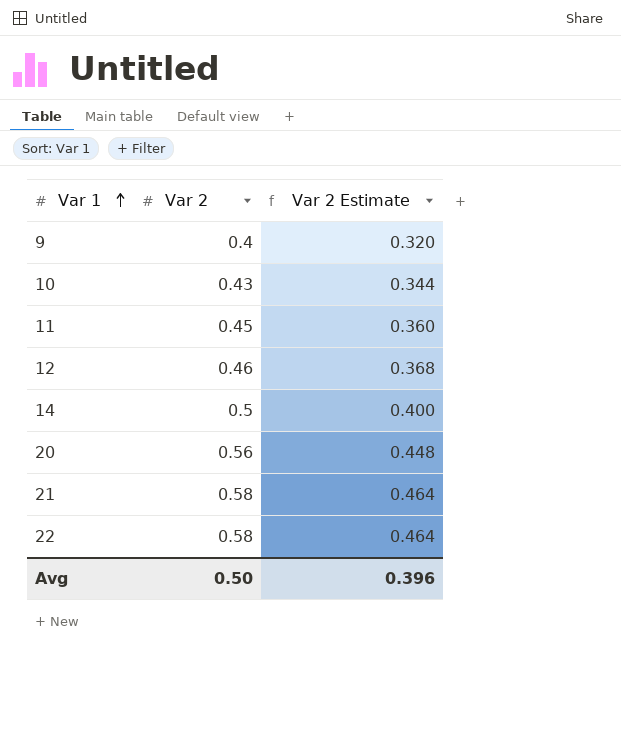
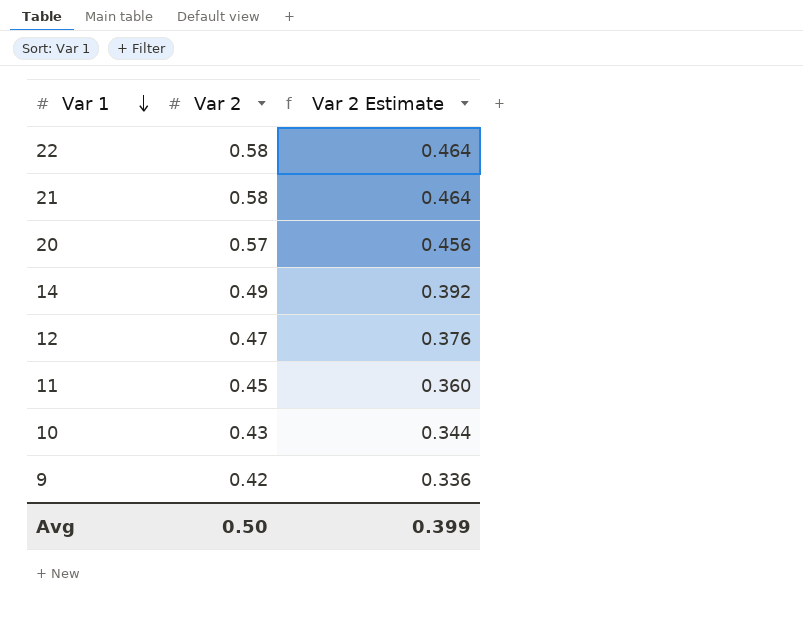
row order: Var 1 ascending -> Var 1 descending
20 | Var 2: 0.56 -> 0.57
20 | Var 2 Estimate: 0.448 -> 0.456
14 | Var 2: 0.5 -> 0.49
14 | Var 2 Estimate: 0.400 -> 0.392
12 | Var 2: 0.46 -> 0.47
12 | Var 2 Estimate: 0.368 -> 0.376
9 | Var 2: 0.4 -> 0.42
9 | Var 2 Estimate: 0.320 -> 0.336
Avg | Var 2 Estimate: 0.396 -> 0.399

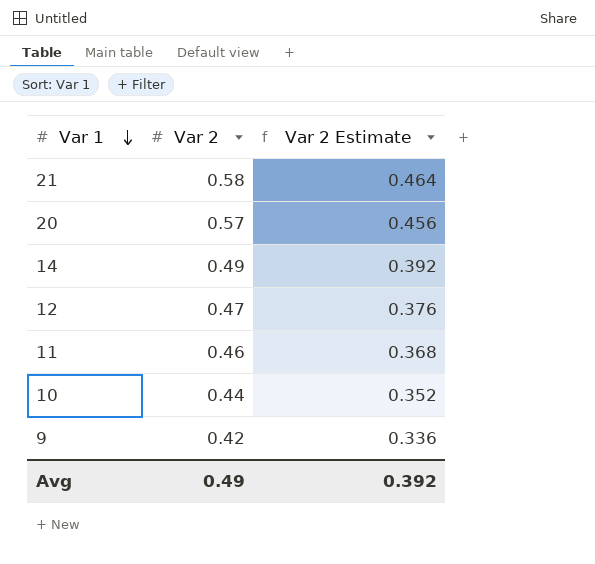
row 22: 0.58 | 0.464 -> none
11 | Var 2: 0.45 -> 0.46
11 | Var 2 Estimate: 0.360 -> 0.368
10 | Var 2: 0.43 -> 0.44
10 | Var 2 Estimate: 0.344 -> 0.352
Avg | Var 2: 0.50 -> 0.49
Avg | Var 2 Estimate: 0.399 -> 0.392

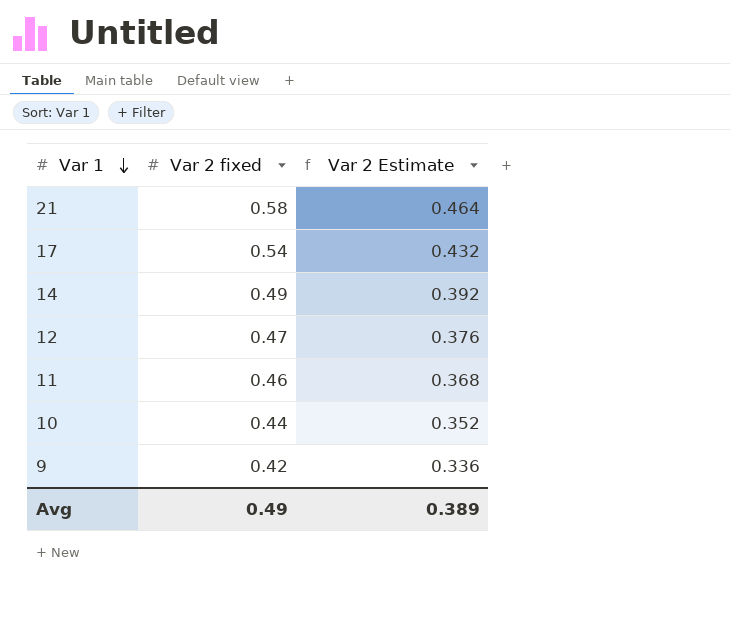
column name: Var 2 -> Var 2 fixed
row 20: 0.57 | 0.456 -> none
row 17: none -> 0.54 | 0.432
Avg | Var 2 Estimate: 0.392 -> 0.389

